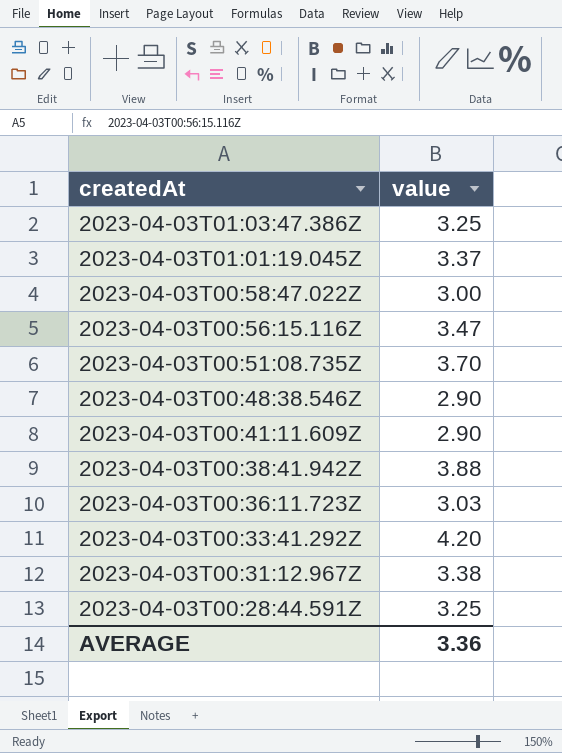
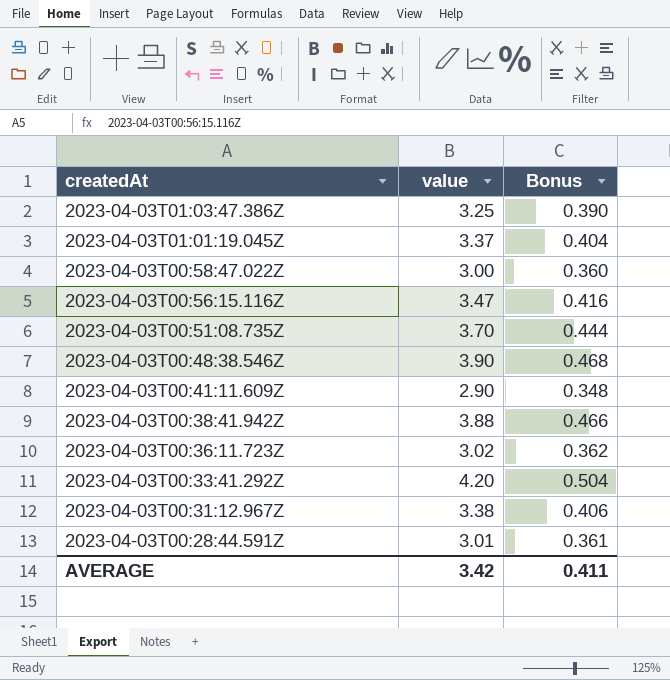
column Bonus | formula: none -> [value] * 0.12
2023-04-03T00:48:38.546Z | value: 2.90 -> 3.90
2023-04-03T00:36:11.723Z | value: 3.03 -> 3.02
2023-04-03T00:28:44.591Z | value: 3.25 -> 3.01
AVERAGE | value: 3.36 -> 3.42

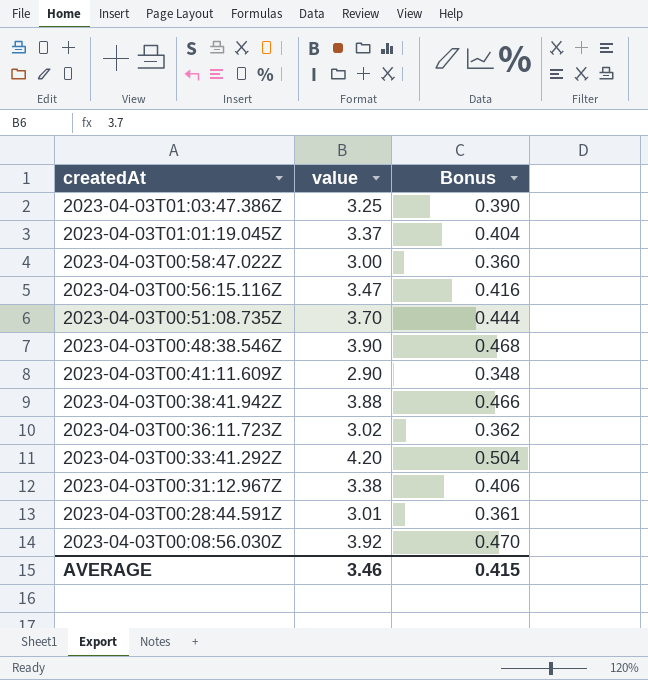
row 2023-04-03T00:08:56.030Z: none -> 3.92 | 0.470
AVERAGE | value: 3.42 -> 3.46
AVERAGE | Bonus: 0.411 -> 0.415

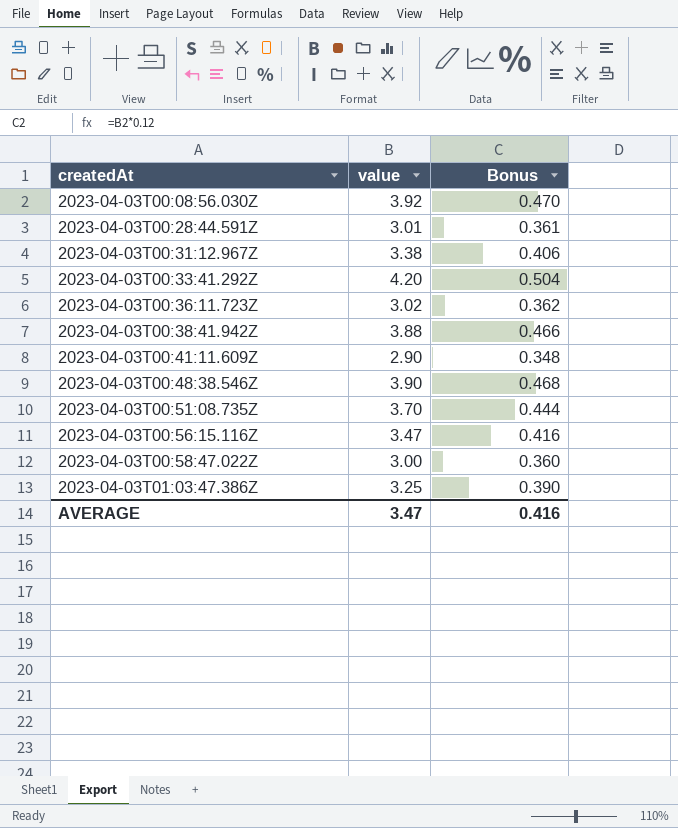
row order: createdAt descending -> createdAt ascending
row 2023-04-03T01:01:19.045Z: 3.37 | 0.404 -> none
AVERAGE | value: 3.46 -> 3.47
AVERAGE | Bonus: 0.415 -> 0.416

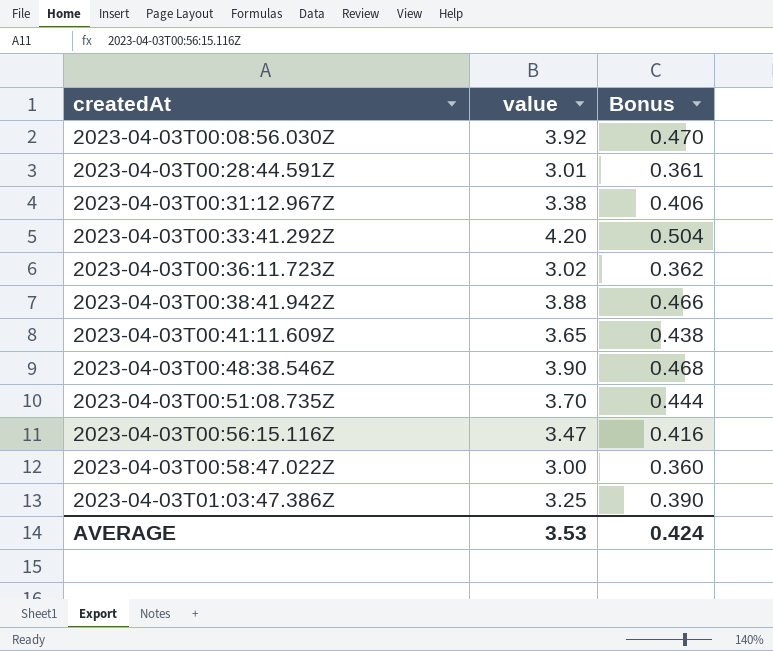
2023-04-03T00:41:11.609Z | value: 2.90 -> 3.65
2023-04-03T00:41:11.609Z | Bonus: 0.348 -> 0.438
AVERAGE | value: 3.47 -> 3.53
AVERAGE | Bonus: 0.416 -> 0.424

